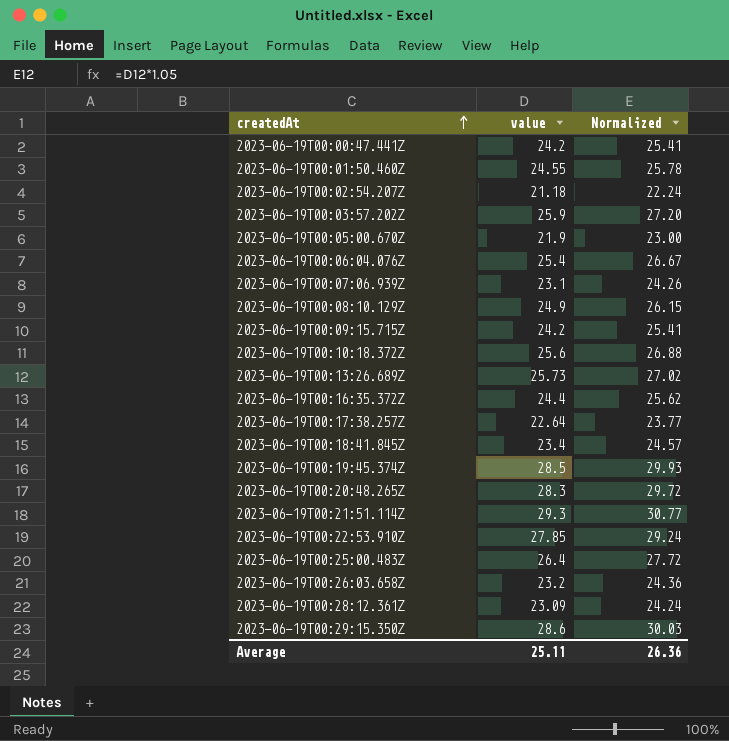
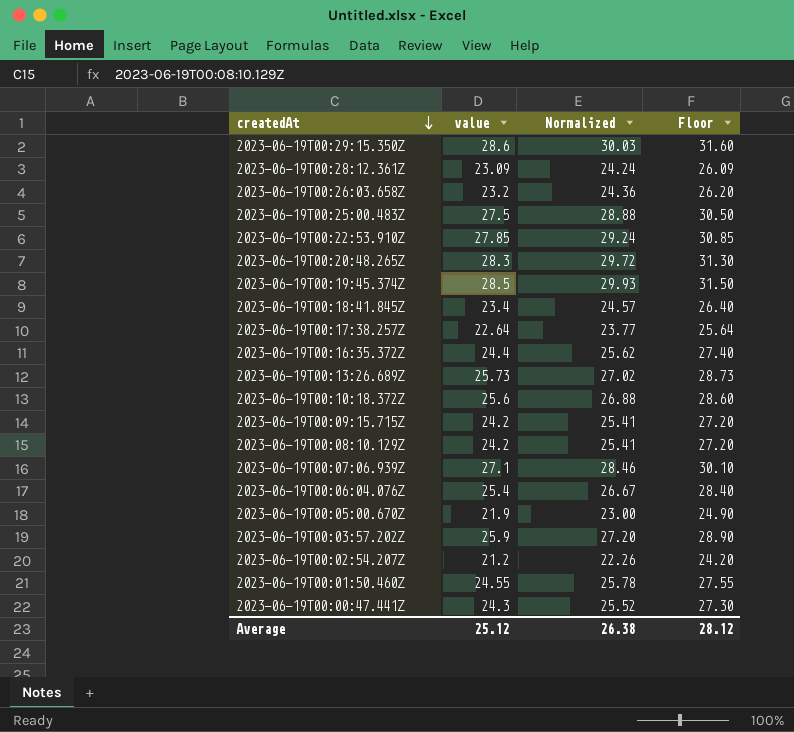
row order: createdAt ascending -> createdAt descending
column Floor | formula: none -> [value] + 3
row 2023-06-19T00:21:51.114Z: 29.3 | 30.77 -> none
2023-06-19T00:25:00.483Z | value: 26.4 -> 27.5
2023-06-19T00:25:00.483Z | Normalized: 27.72 -> 28.88
2023-06-19T00:08:10.129Z | value: 24.9 -> 24.2
2023-06-19T00:08:10.129Z | Normalized: 26.15 -> 25.41
2023-06-19T00:07:06.939Z | value: 23.1 -> 27.1
2023-06-19T00:07:06.939Z | Normalized: 24.26 -> 28.46
2023-06-19T00:02:54.207Z | value: 21.18 -> 21.2
2023-06-19T00:02:54.207Z | Normalized: 22.24 -> 22.26
2023-06-19T00:00:47.441Z | value: 24.2 -> 24.3
2023-06-19T00:00:47.441Z | Normalized: 25.41 -> 25.52
Average | value: 25.11 -> 25.12
Average | Normalized: 26.36 -> 26.38

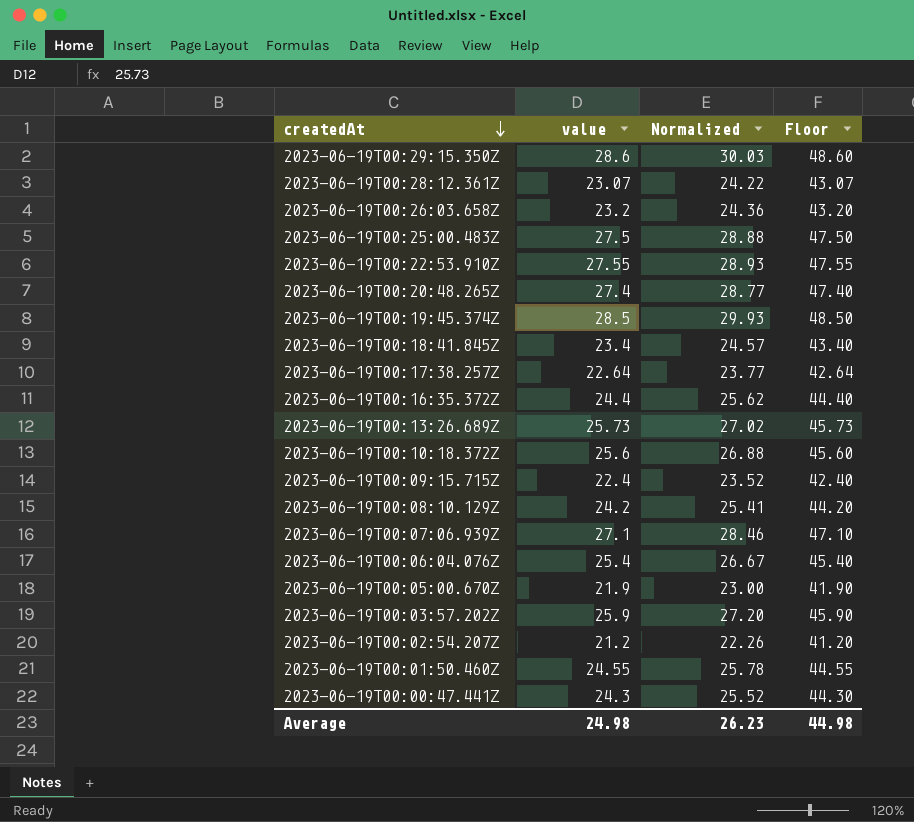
column Floor | formula: [value] + 3 -> [value] + 20
2023-06-19T00:28:12.361Z | value: 23.09 -> 23.07
2023-06-19T00:28:12.361Z | Normalized: 24.24 -> 24.22
2023-06-19T00:22:53.910Z | value: 27.85 -> 27.55
2023-06-19T00:22:53.910Z | Normalized: 29.24 -> 28.93
2023-06-19T00:20:48.265Z | value: 28.3 -> 27.4
2023-06-19T00:20:48.265Z | Normalized: 29.72 -> 28.77
2023-06-19T00:09:15.715Z | value: 24.2 -> 22.4
2023-06-19T00:09:15.715Z | Normalized: 25.41 -> 23.52
Average | value: 25.12 -> 24.98
Average | Normalized: 26.38 -> 26.23
Average | Floor: 28.12 -> 44.98

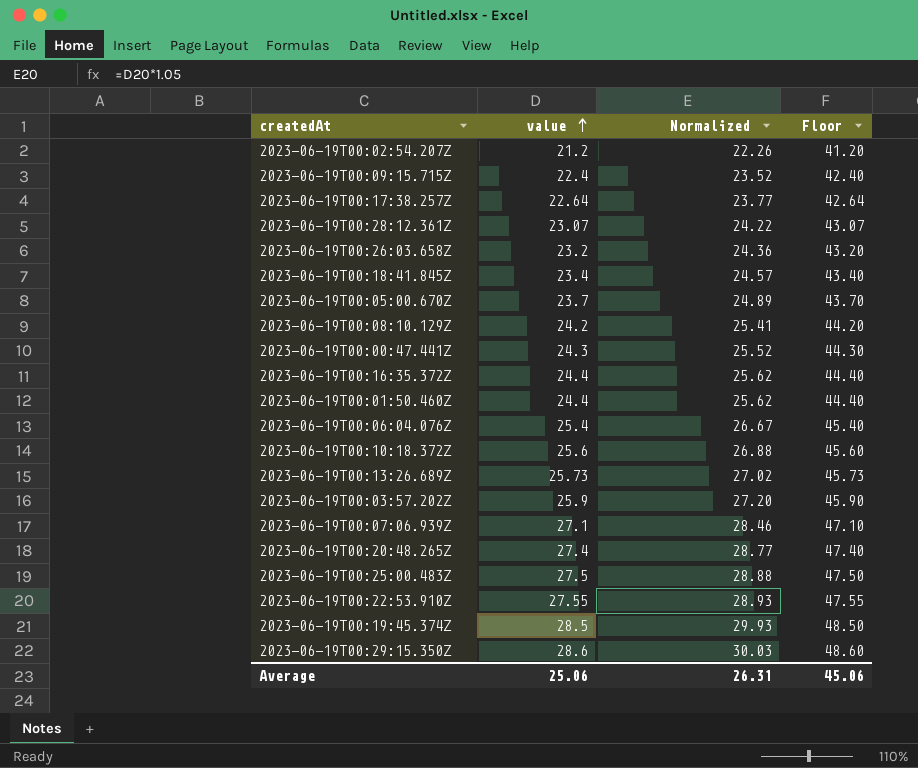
row order: createdAt descending -> value ascending
2023-06-19T00:05:00.670Z | value: 21.9 -> 23.7
2023-06-19T00:05:00.670Z | Normalized: 23.00 -> 24.89
2023-06-19T00:05:00.670Z | Floor: 41.90 -> 43.70
2023-06-19T00:01:50.460Z | value: 24.55 -> 24.4
2023-06-19T00:01:50.460Z | Normalized: 25.78 -> 25.62
2023-06-19T00:01:50.460Z | Floor: 44.55 -> 44.40
Average | value: 24.98 -> 25.06
Average | Normalized: 26.23 -> 26.31
Average | Floor: 44.98 -> 45.06

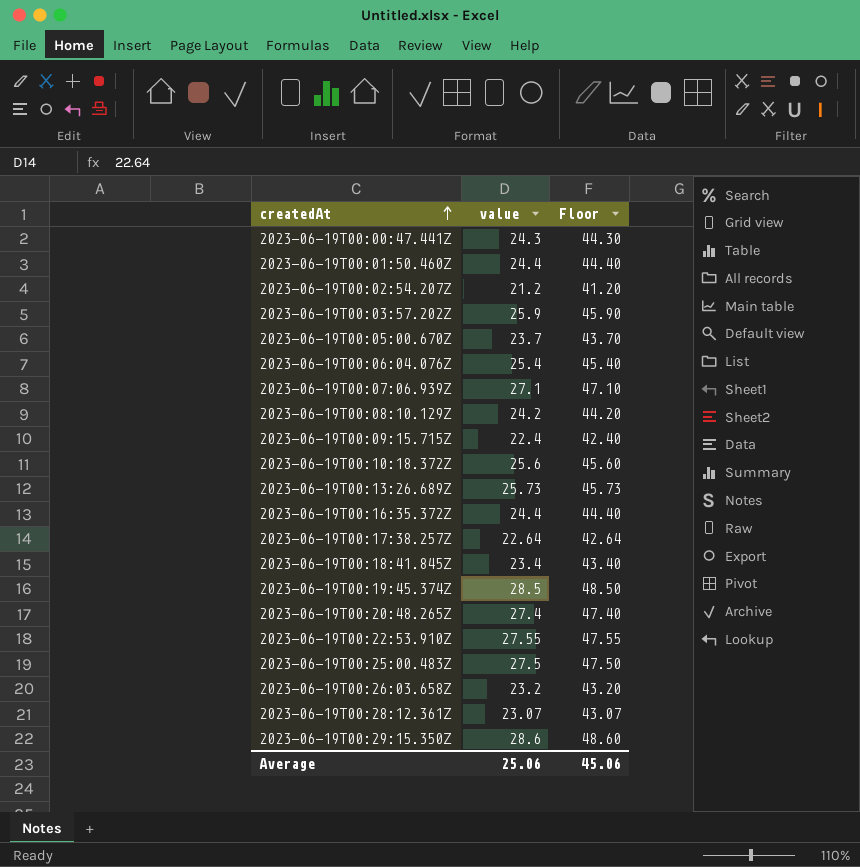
row order: value ascending -> createdAt ascending
column Normalized | formula: [value] * 1.05 -> none

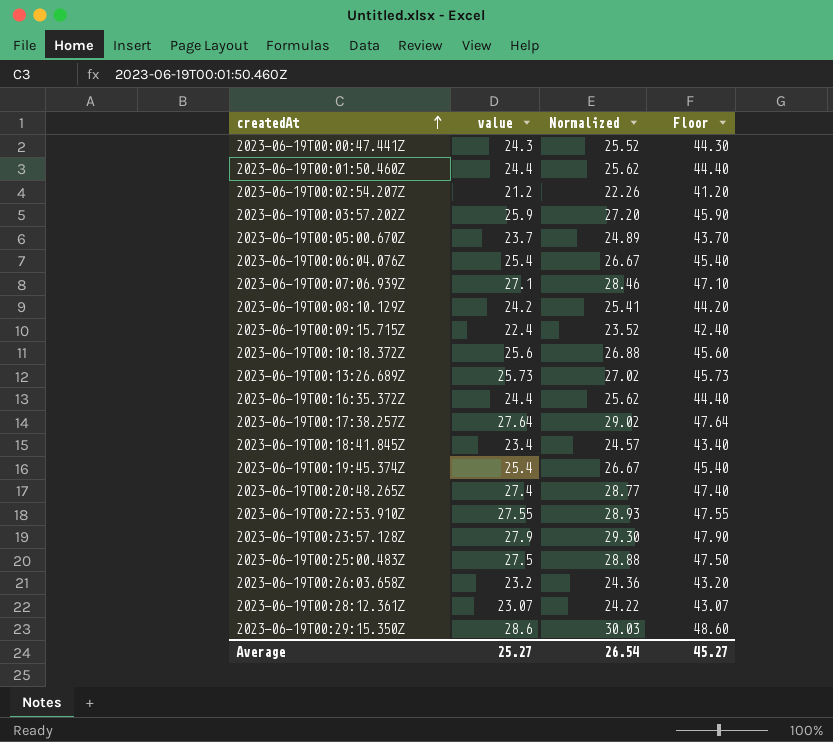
column Normalized | formula: none -> [value] * 1.05
2023-06-19T00:17:38.257Z | value: 22.64 -> 27.64
2023-06-19T00:17:38.257Z | Floor: 42.64 -> 47.64
2023-06-19T00:19:45.374Z | value: 28.5 -> 25.4
2023-06-19T00:19:45.374Z | Floor: 48.50 -> 45.40
row 2023-06-19T00:23:57.128Z: none -> 27.9 | 29.30 | 47.90
Average | value: 25.06 -> 25.27
Average | Floor: 45.06 -> 45.27

